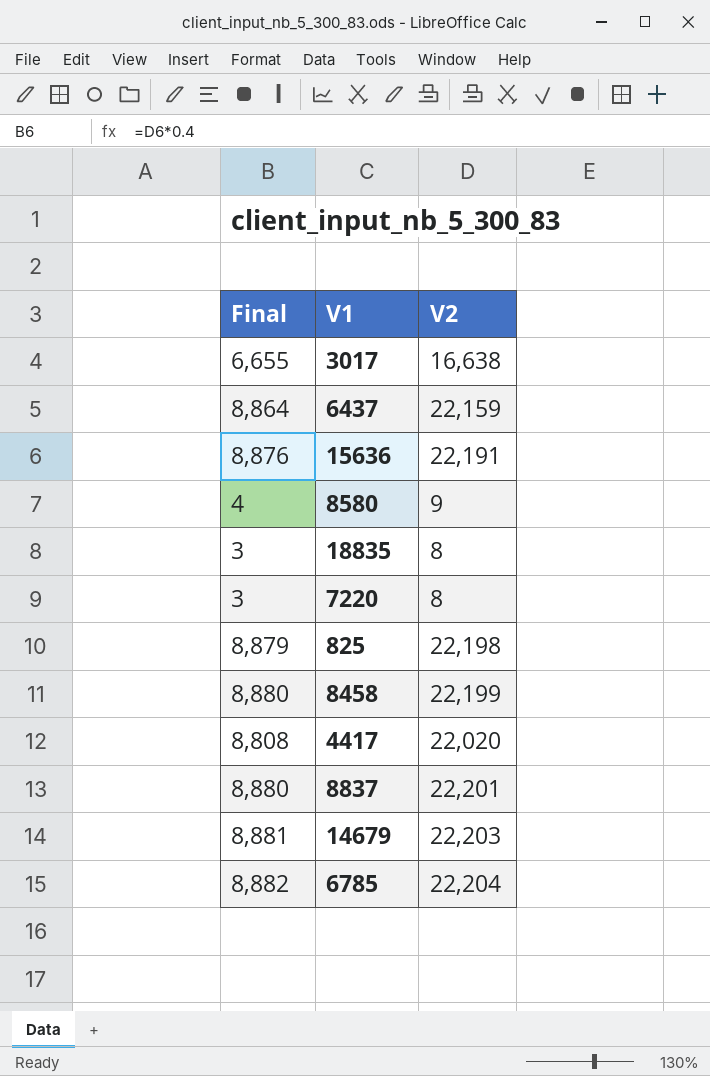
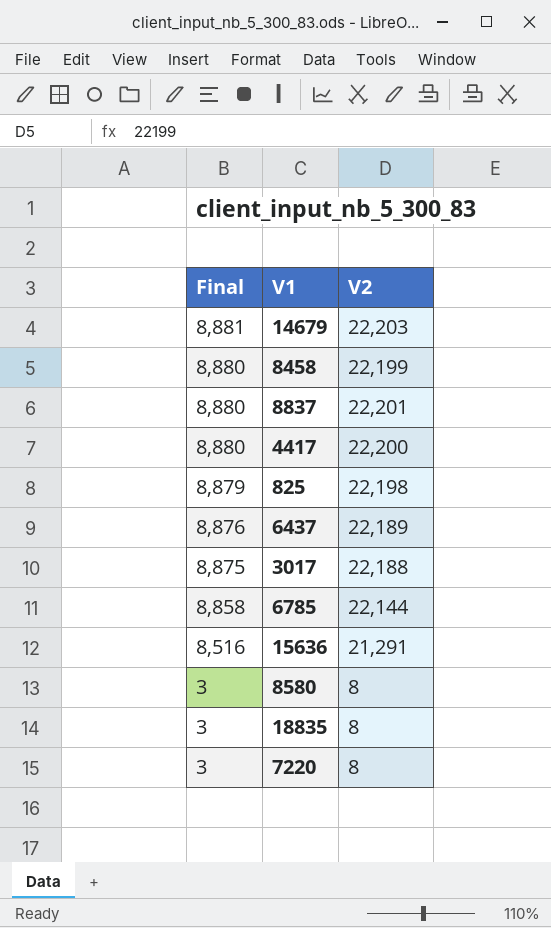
row order: none -> Final descending
4417 | Final: 8,808 -> 8,880
4417 | V2: 22,020 -> 22,200
6437 | Final: 8,864 -> 8,876
6437 | V2: 22,159 -> 22,189
3017 | Final: 6,655 -> 8,875
3017 | V2: 16,638 -> 22,188
6785 | Final: 8,882 -> 8,858
6785 | V2: 22,204 -> 22,144
15636 | Final: 8,876 -> 8,516
15636 | V2: 22,191 -> 21,291
8580 | Final: 4 -> 3
8580 | V2: 9 -> 8

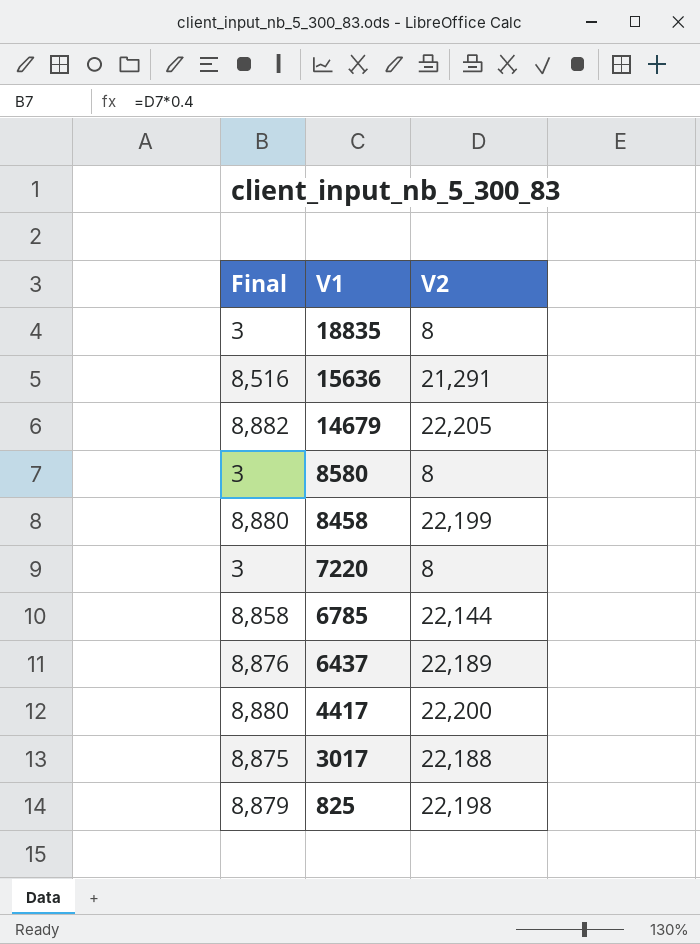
row order: Final descending -> V1 descending
row 8837: 8,880 | 22,201 -> none
14679 | Final: 8,881 -> 8,882
14679 | V2: 22,203 -> 22,205

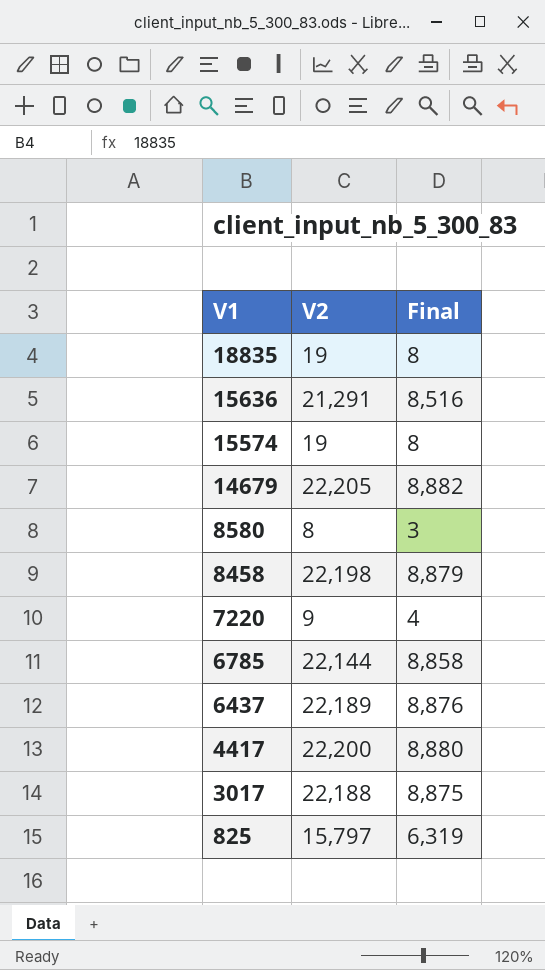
column Final | position: 1 -> 3
18835 | V2: 8 -> 19
18835 | Final: 3 -> 8
row 15574: none -> 19 | 8
8458 | V2: 22,199 -> 22,198
8458 | Final: 8,880 -> 8,879
7220 | V2: 8 -> 9
7220 | Final: 3 -> 4
825 | V2: 22,198 -> 15,797
825 | Final: 8,879 -> 6,319

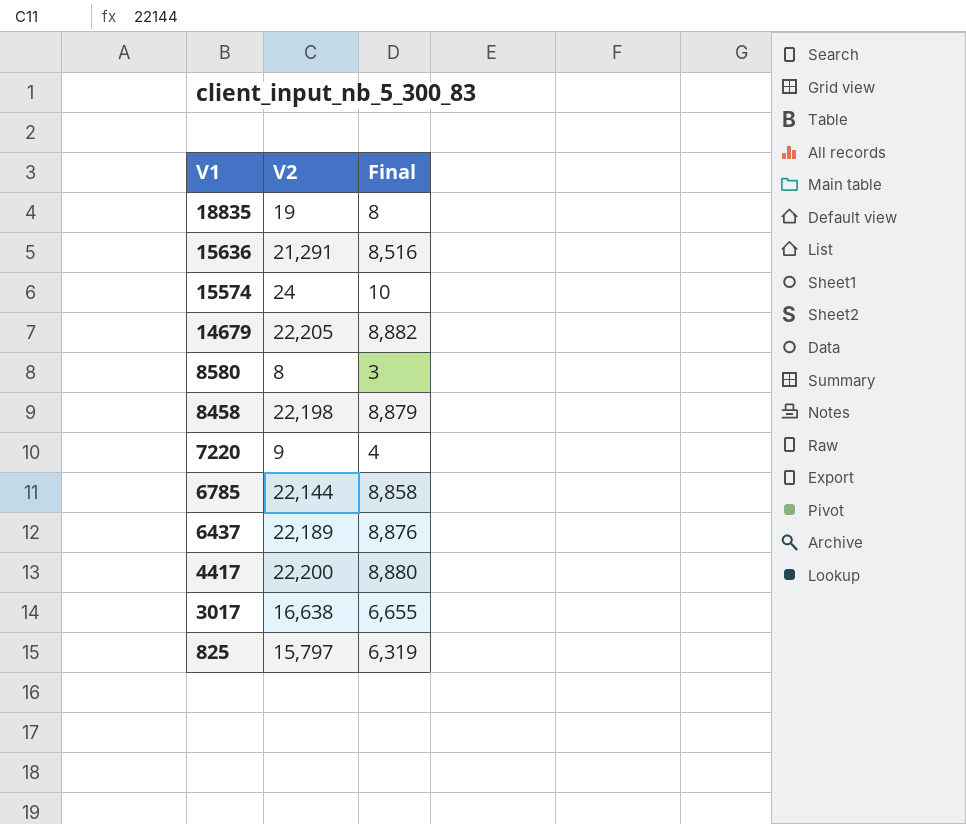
15574 | V2: 19 -> 24
15574 | Final: 8 -> 10
3017 | V2: 22,188 -> 16,638
3017 | Final: 8,875 -> 6,655

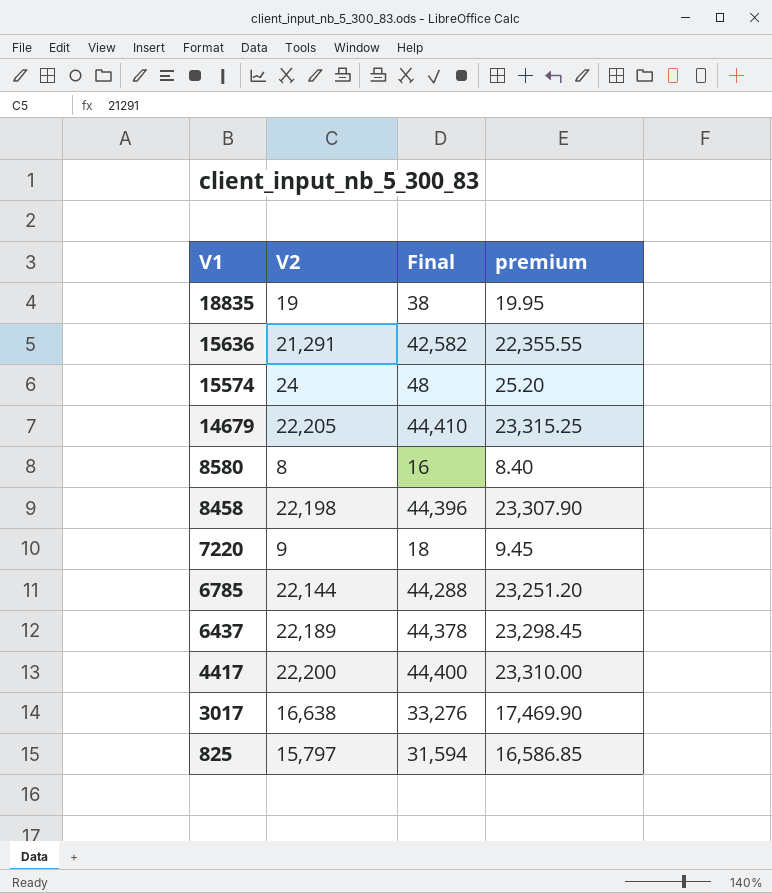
column Final | formula: [V2] * 0.4 -> [V2] * 2
column premium | formula: none -> [V2] * 1.05

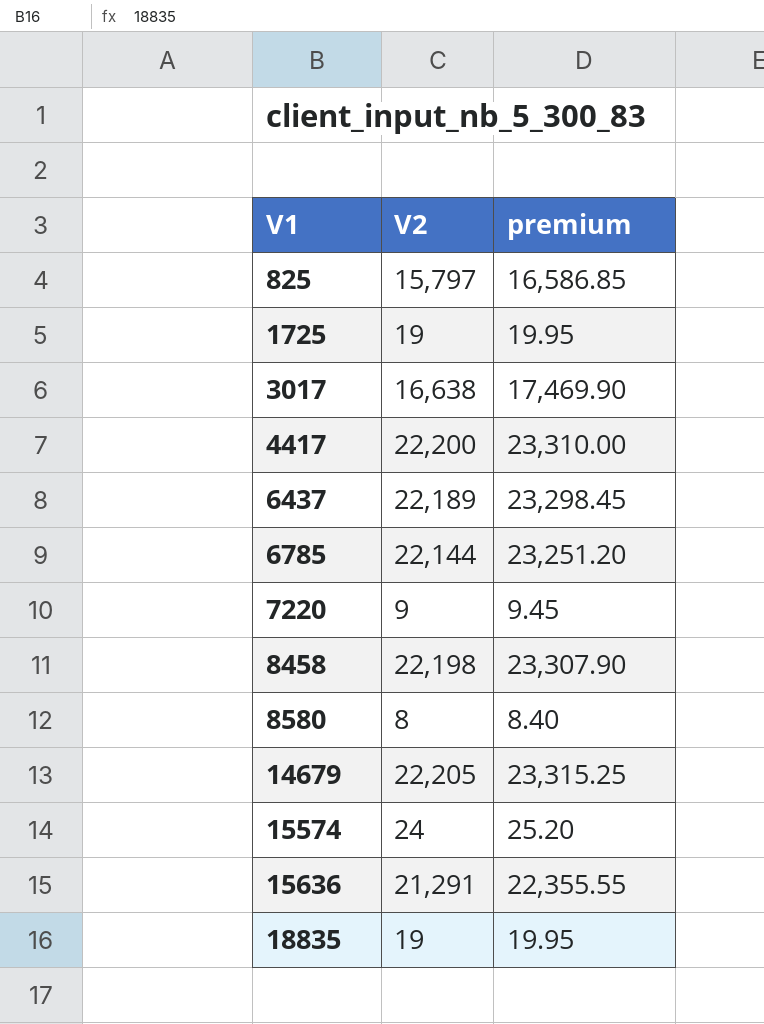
row order: V1 descending -> V1 ascending
column Final | formula: [V2] * 2 -> none
row 1725: none -> 19 | 19.95

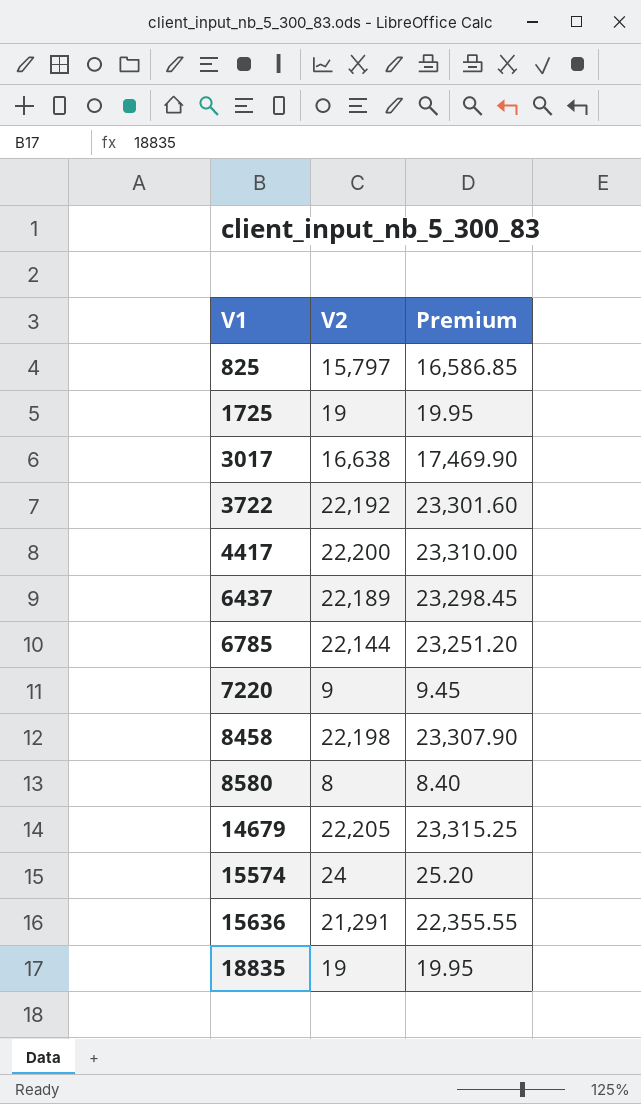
column name: premium -> Premium
row 3722: none -> 22,192 | 23,301.60

